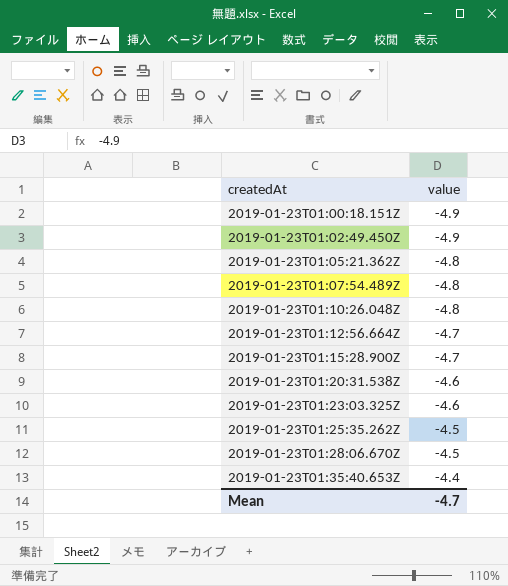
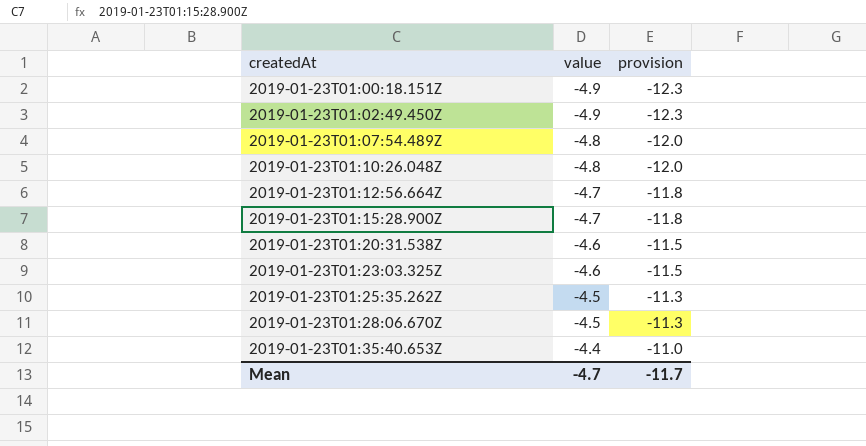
column provision | formula: none -> [value] * 2.5
row 2019-01-23T01:05:21.362Z: -4.8 -> none

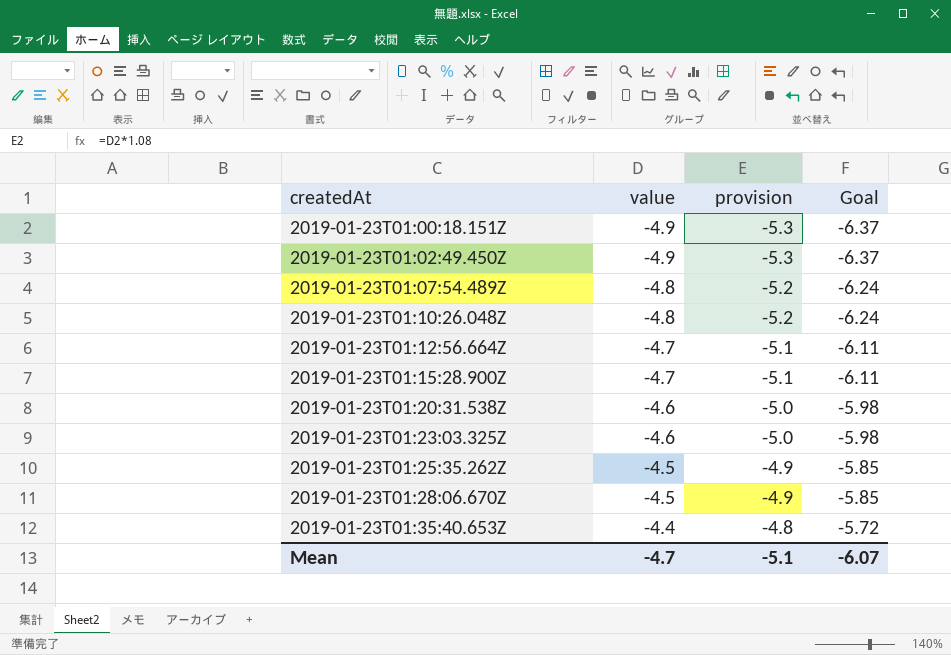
column provision | formula: [value] * 2.5 -> [value] * 1.08
column Goal | formula: none -> [value] * 1.3
Mean | provision: -11.7 -> -5.1

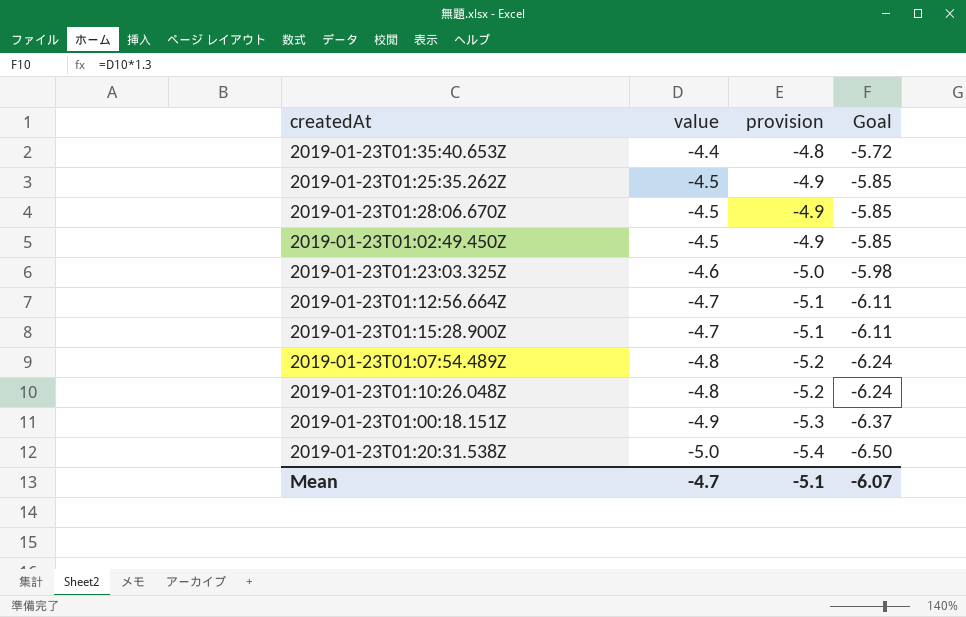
row order: createdAt ascending -> value descending
2019-01-23T01:02:49.450Z | value: -4.9 -> -4.5
2019-01-23T01:02:49.450Z | provision: -5.3 -> -4.9
2019-01-23T01:02:49.450Z | Goal: -6.37 -> -5.85
2019-01-23T01:20:31.538Z | value: -4.6 -> -5.0
2019-01-23T01:20:31.538Z | provision: -5.0 -> -5.4
2019-01-23T01:20:31.538Z | Goal: -5.98 -> -6.50

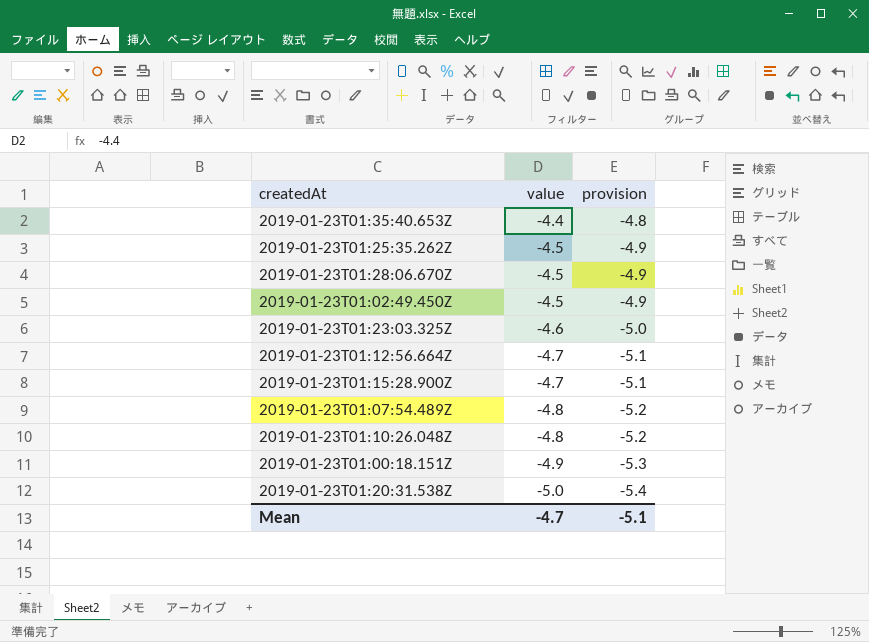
column Goal | formula: [value] * 1.3 -> none

